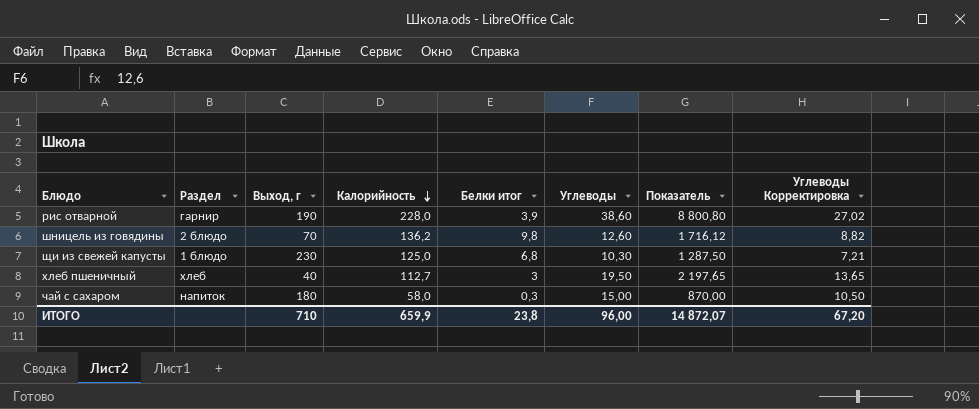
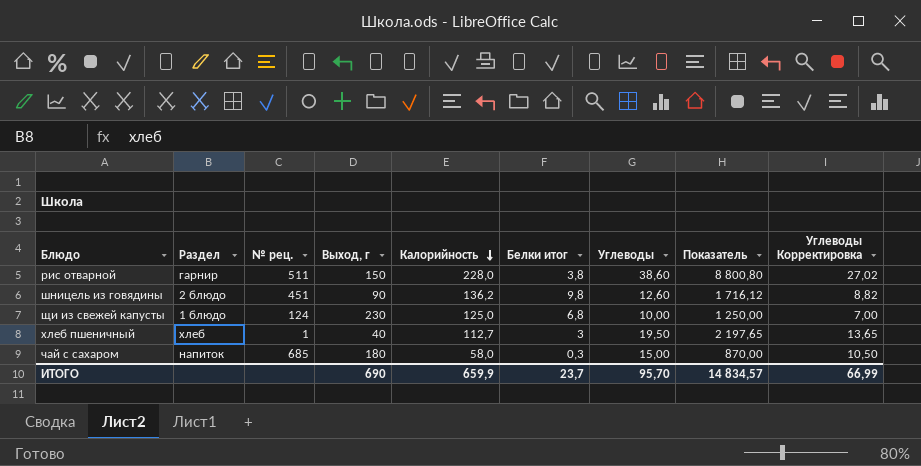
column № рец. | position: none -> 3
рис отварной | Выход, г: 190 -> 150
рис отварной | Белки итог: 3,9 -> 3,8
шницель из говядины | Выход, г: 70 -> 90
щи из свежей капусты | Углеводы: 10,30 -> 10,00
щи из свежей капусты | Показатель: 1 287,50 -> 1 250,00
щи из свежей капусты | Углеводы Корректировка: 7,21 -> 7,00
ИТОГО | Выход, г: 710 -> 690
ИТОГО | Белки итог: 23,8 -> 23,7
ИТОГО | Углеводы: 96,00 -> 95,70
ИТОГО | Показатель: 14 872,07 -> 14 834,57
ИТОГО | Углеводы Корректировка: 67,20 -> 66,99

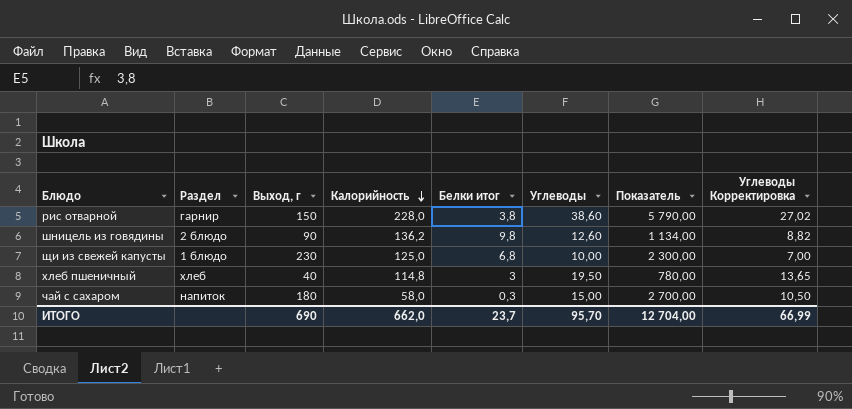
column № рец. | position: 3 -> none
column Показатель | formula: [Калорийность] * [Углеводы] -> [Выход, г] * [Углеводы]
хлеб пшеничный | Калорийность: 112,7 -> 114,8
ИТОГО | Калорийность: 659,9 -> 662,0
ИТОГО | Показатель: 14 834,57 -> 12 704,00

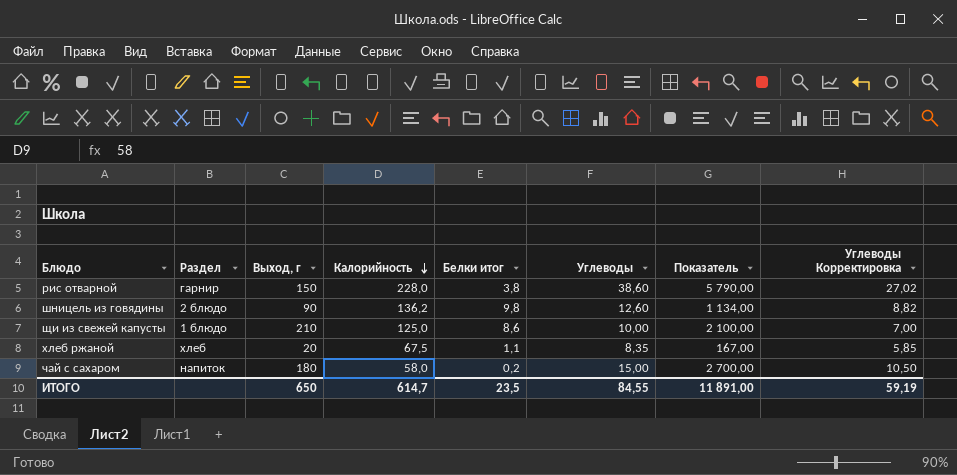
row хлеб пшеничный: хлеб | 40 | 114,8 | 3 | 19,50 | 780,00 | 13,65 -> none
щи из свежей капусты | Выход, г: 230 -> 210
щи из свежей капусты | Белки итог: 6,8 -> 8,6
щи из свежей капусты | Показатель: 2 300,00 -> 2 100,00
row хлеб ржаной: none -> хлеб | 20 | 67,5 | 1,1 | 8,35 | 167,00 | 5,85
чай с сахаром | Белки итог: 0,3 -> 0,2
ИТОГО | Выход, г: 690 -> 650
ИТОГО | Калорийность: 662,0 -> 614,7
ИТОГО | Белки итог: 23,7 -> 23,5
ИТОГО | Углеводы: 95,70 -> 84,55
ИТОГО | Показатель: 12 704,00 -> 11 891,00
ИТОГО | Углеводы Корректировка: 66,99 -> 59,19

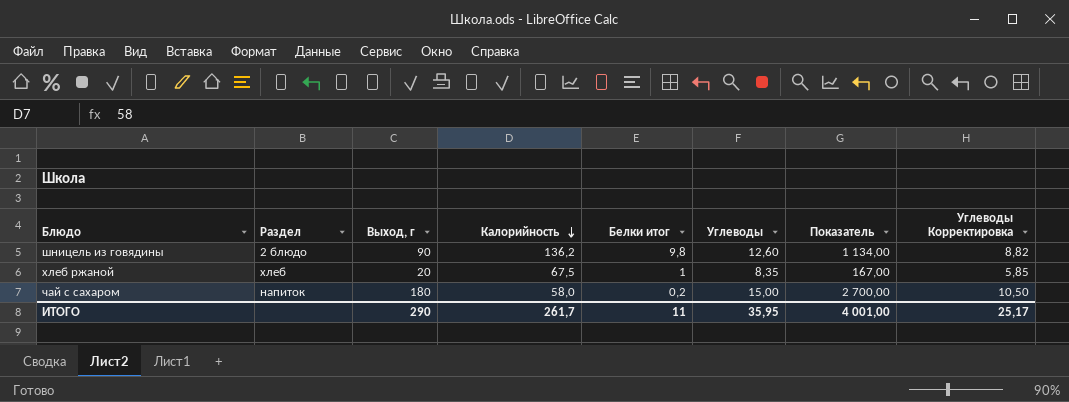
row рис отварной: гарнир | 150 | 228,0 | 3,8 | 38,60 | 5 790,00 | 27,02 -> none
row щи из свежей капусты: 1 блюдо | 210 | 125,0 | 8,6 | 10,00 | 2 100,00 | 7,00 -> none
хлеб ржаной | Белки итог: 1,1 -> 1
ИТОГО | Выход, г: 650 -> 290
ИТОГО | Калорийность: 614,7 -> 261,7
ИТОГО | Белки итог: 23,5 -> 11
ИТОГО | Углеводы: 84,55 -> 35,95
ИТОГО | Показатель: 11 891,00 -> 4 001,00
ИТОГО | Углеводы Корректировка: 59,19 -> 25,17

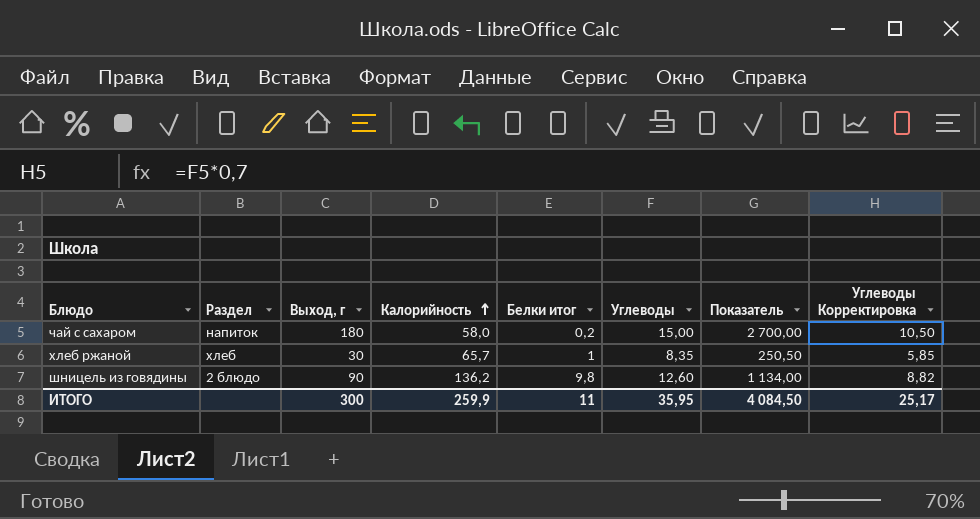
row order: Калорийность descending -> Калорийность ascending
хлеб ржаной | Выход, г: 20 -> 30
хлеб ржаной | Калорийность: 67,5 -> 65,7
хлеб ржаной | Показатель: 167,00 -> 250,50
ИТОГО | Выход, г: 290 -> 300
ИТОГО | Калорийность: 261,7 -> 259,9
ИТОГО | Показатель: 4 001,00 -> 4 084,50

